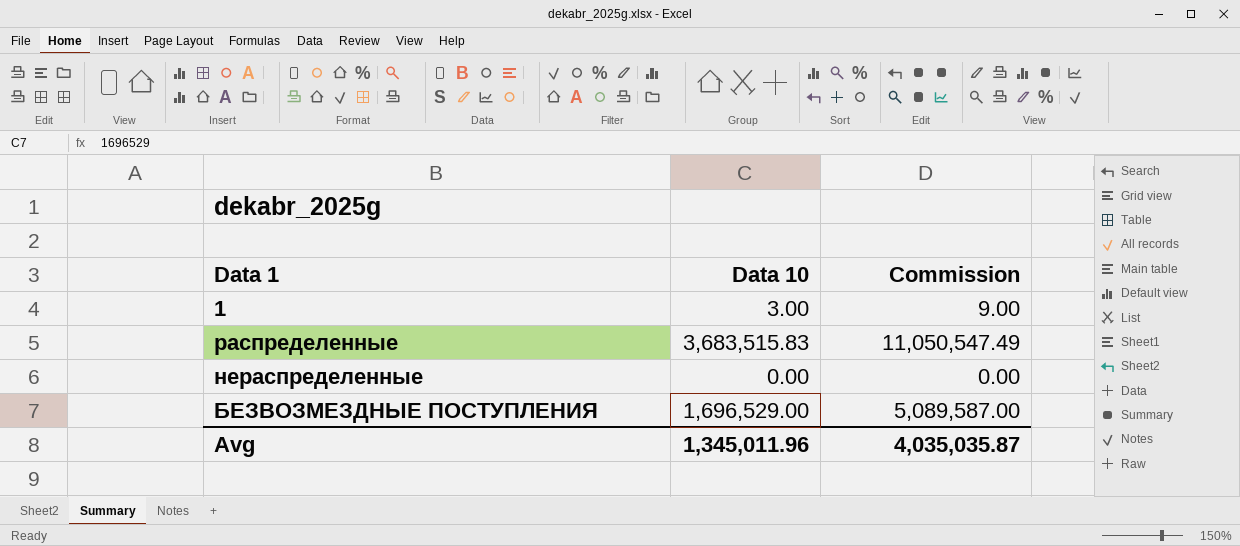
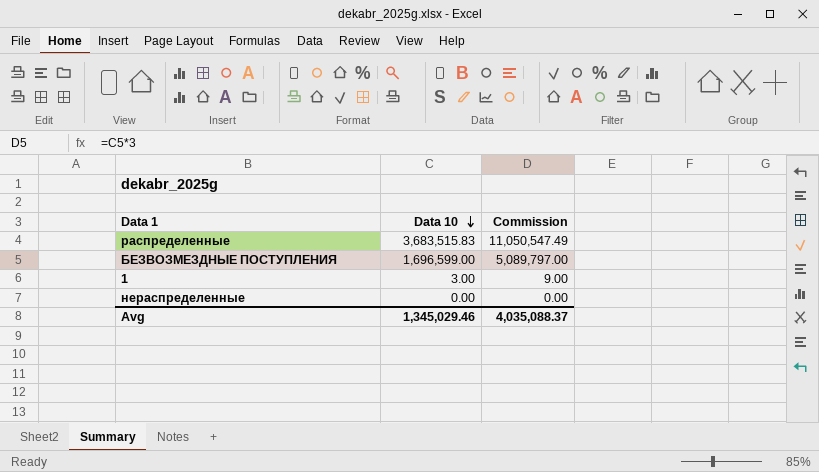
row order: none -> Data 10 descending
БЕЗВОЗМЕЗДНЫЕ ПОСТУПЛЕНИЯ | Data 10: 1,696,529.00 -> 1,696,599.00
БЕЗВОЗМЕЗДНЫЕ ПОСТУПЛЕНИЯ | Commission: 5,089,587.00 -> 5,089,797.00
Avg | Data 10: 1,345,011.96 -> 1,345,029.46
Avg | Commission: 4,035,035.87 -> 4,035,088.37

